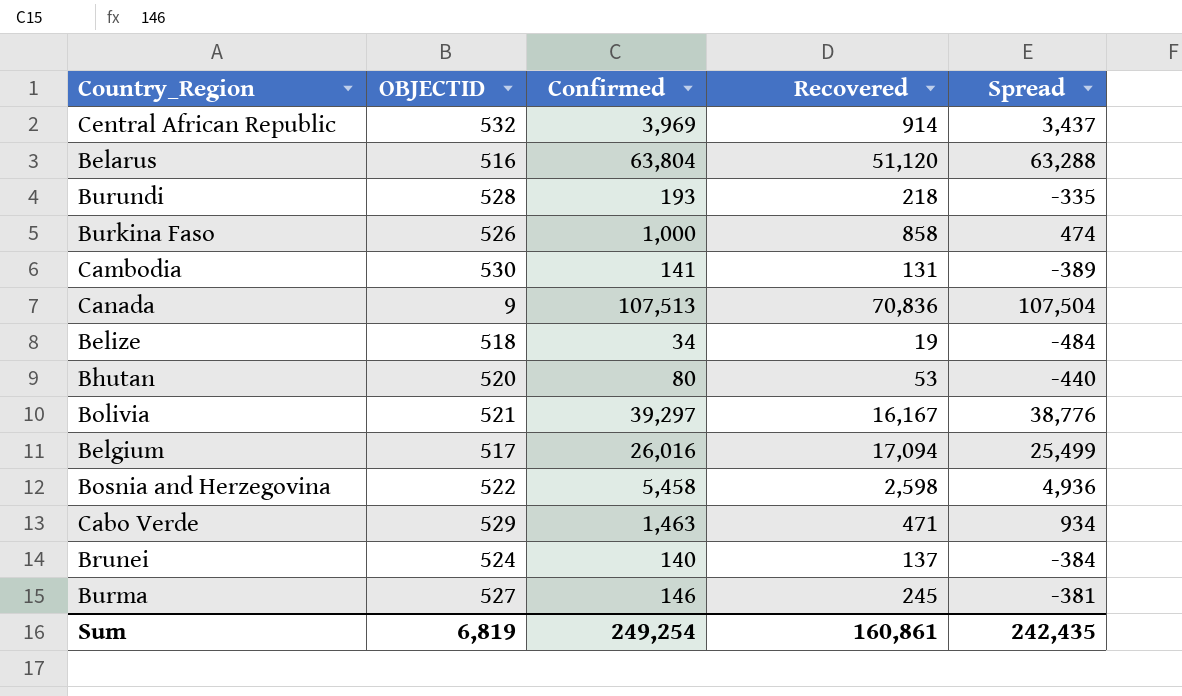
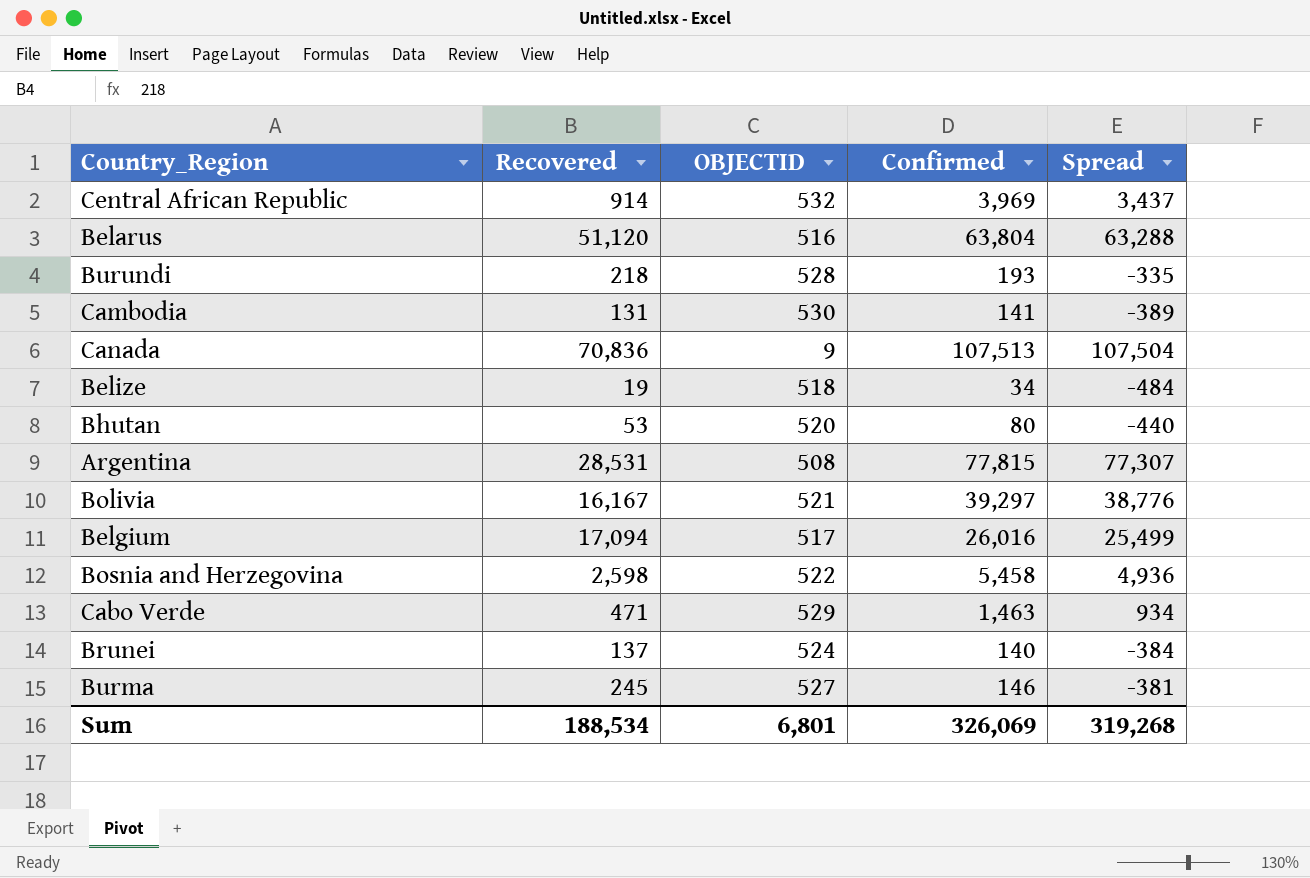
column Recovered | position: 4 -> 2
row Burkina Faso: 526 | 1,000 | 858 | 474 -> none
row Argentina: none -> 28,531 | 508 | 77,815 | 77,307
Sum | Recovered: 160,861 -> 188,534
Sum | OBJECTID: 6,819 -> 6,801
Sum | Confirmed: 249,254 -> 326,069
Sum | Spread: 242,435 -> 319,268

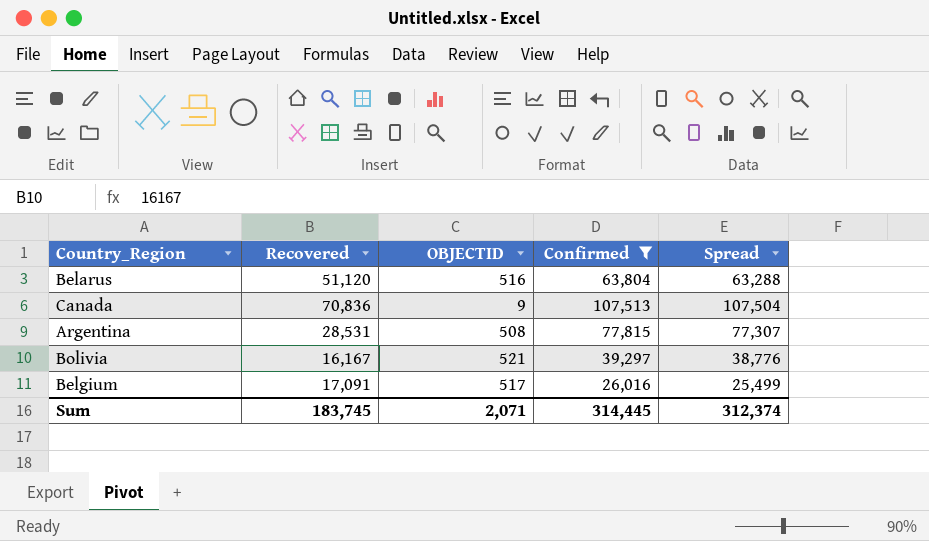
filter: none -> Confirmed >= 26,016
Belgium | Recovered: 17,094 -> 17,091
Sum | Recovered: 188,534 -> 183,745
Sum | OBJECTID: 6,801 -> 2,071
Sum | Confirmed: 326,069 -> 314,445
Sum | Spread: 319,268 -> 312,374

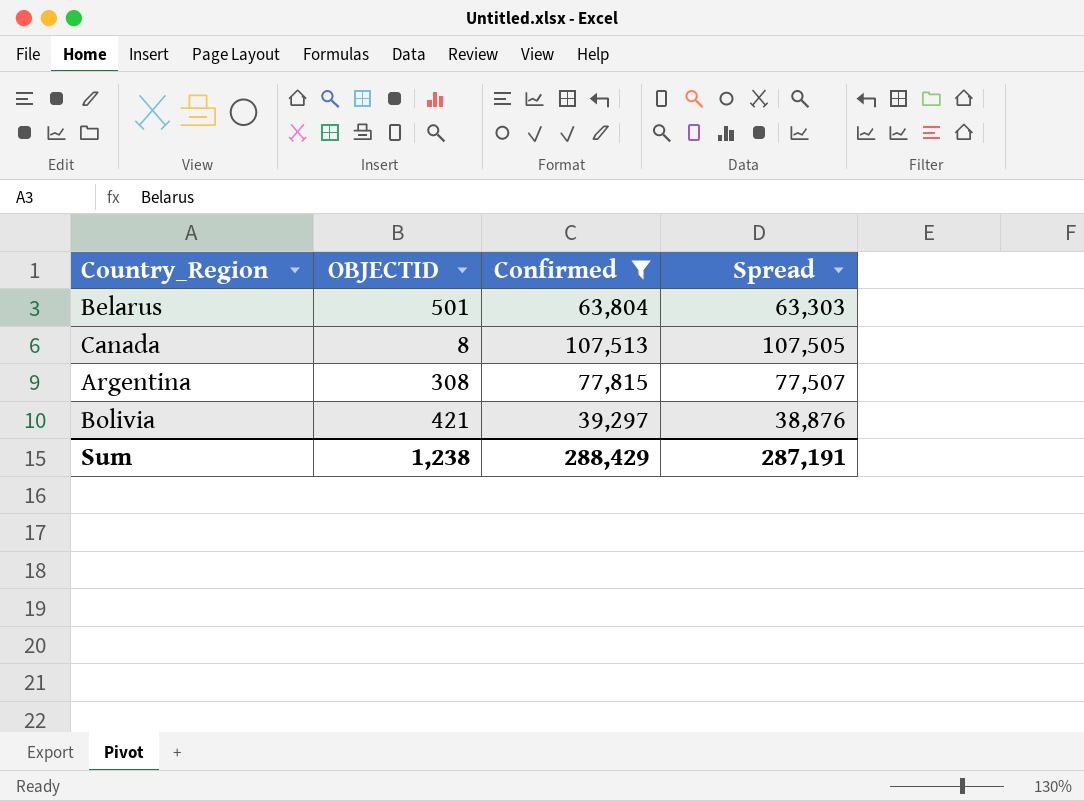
column Recovered | position: 2 -> none
row Belgium: 17,091 | 517 | 26,016 | 25,499 -> none
Belarus | OBJECTID: 516 -> 501
Belarus | Spread: 63,288 -> 63,303
Canada | OBJECTID: 9 -> 8
Canada | Spread: 107,504 -> 107,505
Argentina | OBJECTID: 508 -> 308
Argentina | Spread: 77,307 -> 77,507
Bolivia | OBJECTID: 521 -> 421
Bolivia | Spread: 38,776 -> 38,876
Sum | OBJECTID: 2,071 -> 1,238
Sum | Confirmed: 314,445 -> 288,429
Sum | Spread: 312,374 -> 287,191

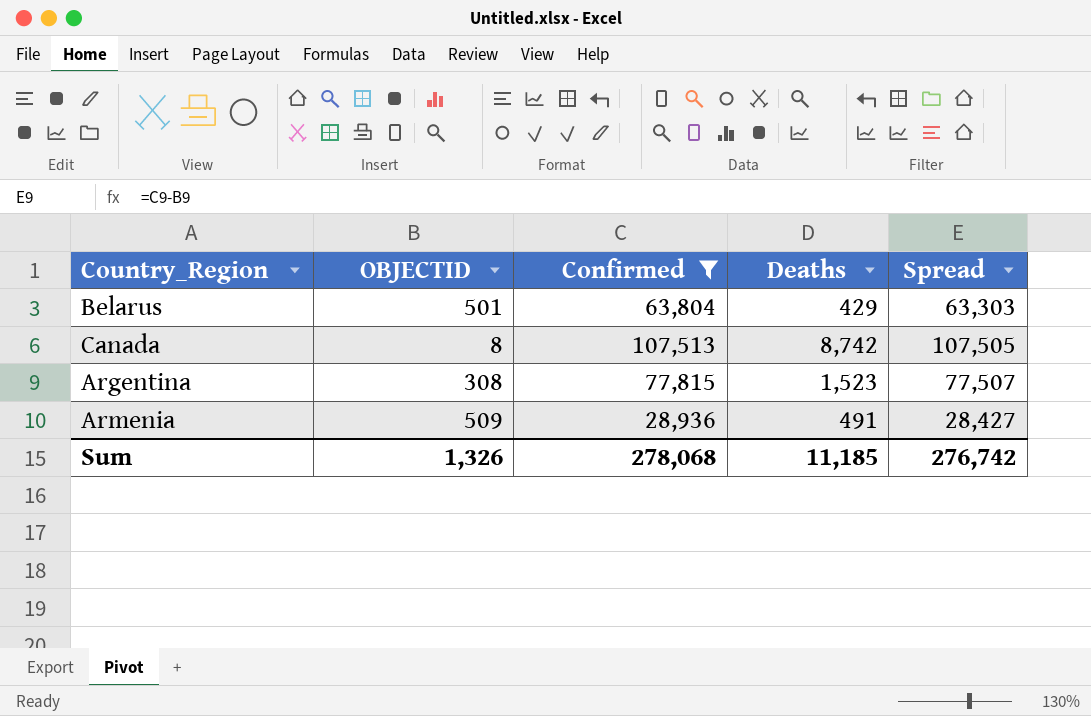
column Deaths | position: none -> 4
row Bolivia: 421 | 39,297 | 38,876 -> none
row Armenia: none -> 509 | 28,936 | 491 | 28,427
Sum | OBJECTID: 1,238 -> 1,326
Sum | Confirmed: 288,429 -> 278,068
Sum | Spread: 287,191 -> 276,742

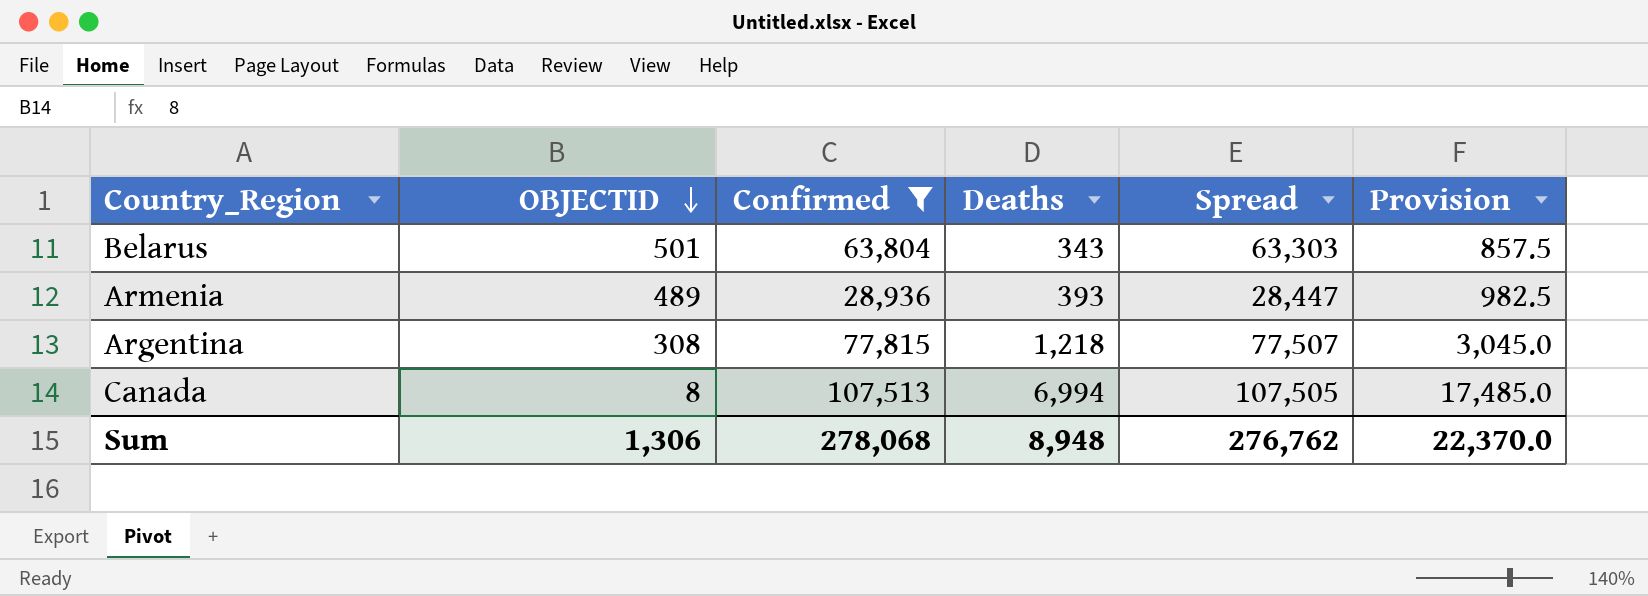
row order: none -> OBJECTID descending
column Provision | formula: none -> [Deaths] * 2.5
Belarus | Deaths: 429 -> 343
Armenia | OBJECTID: 509 -> 489
Armenia | Deaths: 491 -> 393
Armenia | Spread: 28,427 -> 28,447
Argentina | Deaths: 1,523 -> 1,218
Canada | Deaths: 8,742 -> 6,994
Sum | OBJECTID: 1,326 -> 1,306
Sum | Deaths: 11,185 -> 8,948
Sum | Spread: 276,742 -> 276,762

